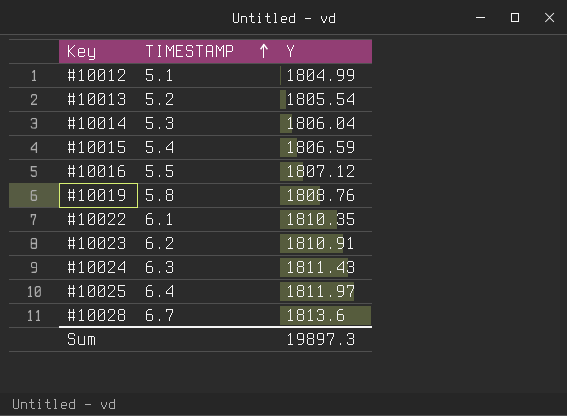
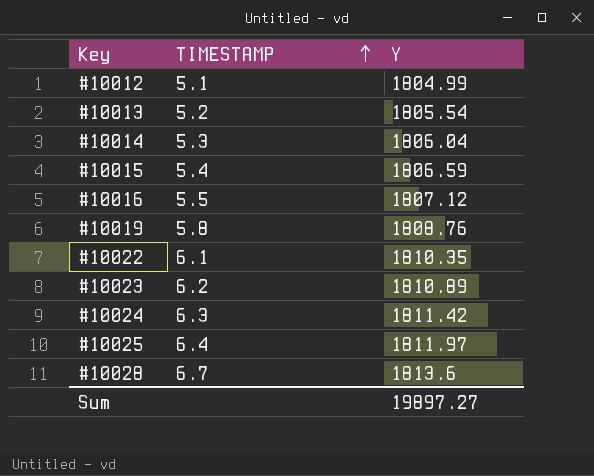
#10023 | Y: 1810.91 -> 1810.89
#10024 | Y: 1811.43 -> 1811.42
Sum | Y: 19897.3 -> 19897.27

